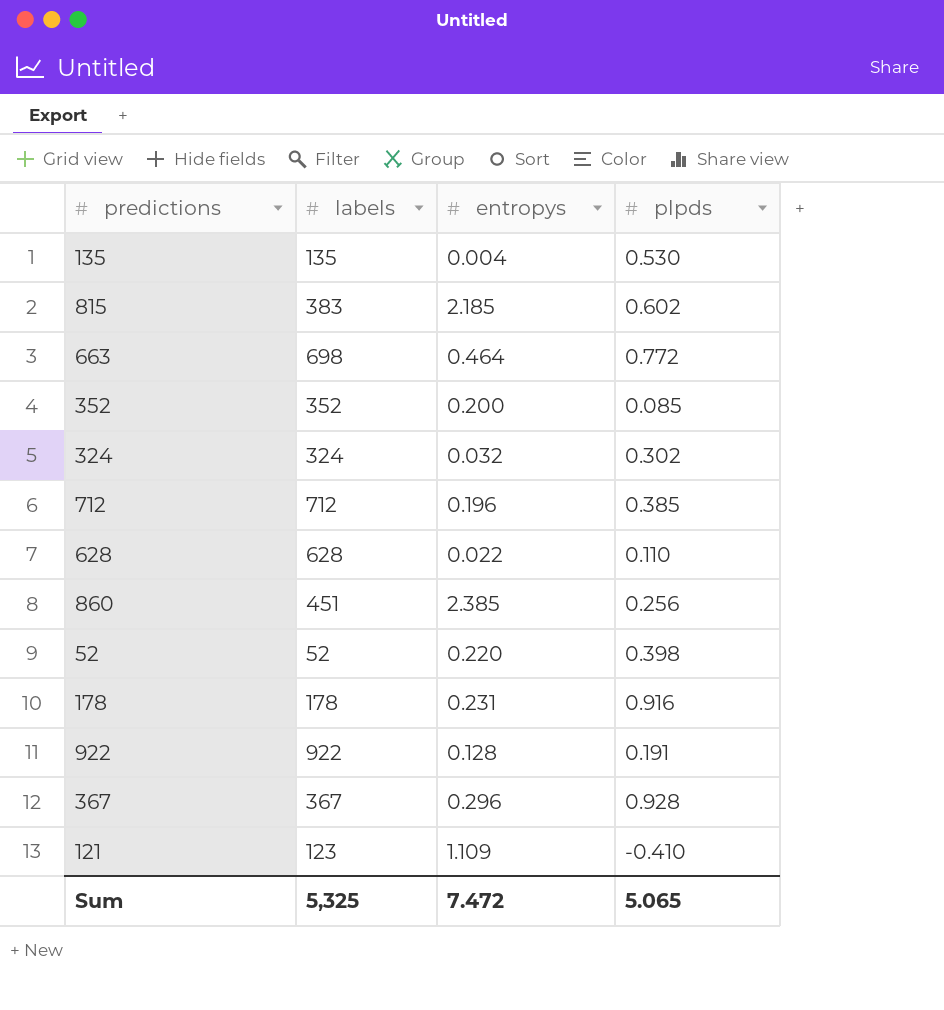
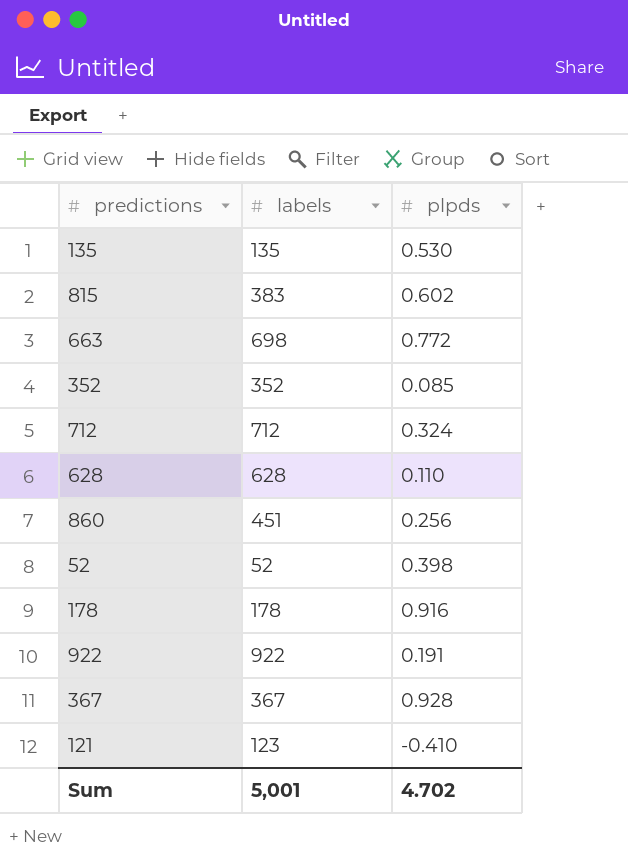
column entropys | position: 3 -> none
row 324: 324 | 0.032 | 0.302 -> none
712 | plpds: 0.385 -> 0.324
Sum | labels: 5,325 -> 5,001
Sum | plpds: 5.065 -> 4.702

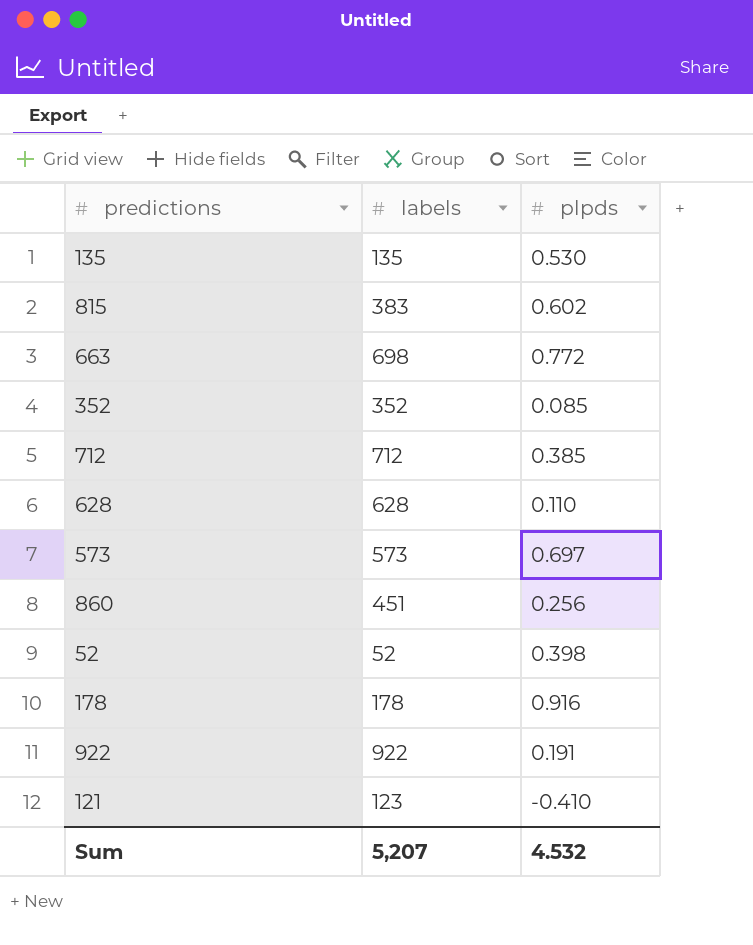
row 367: 367 | 0.928 -> none
712 | plpds: 0.324 -> 0.385
row 573: none -> 573 | 0.697
Sum | labels: 5,001 -> 5,207
Sum | plpds: 4.702 -> 4.532

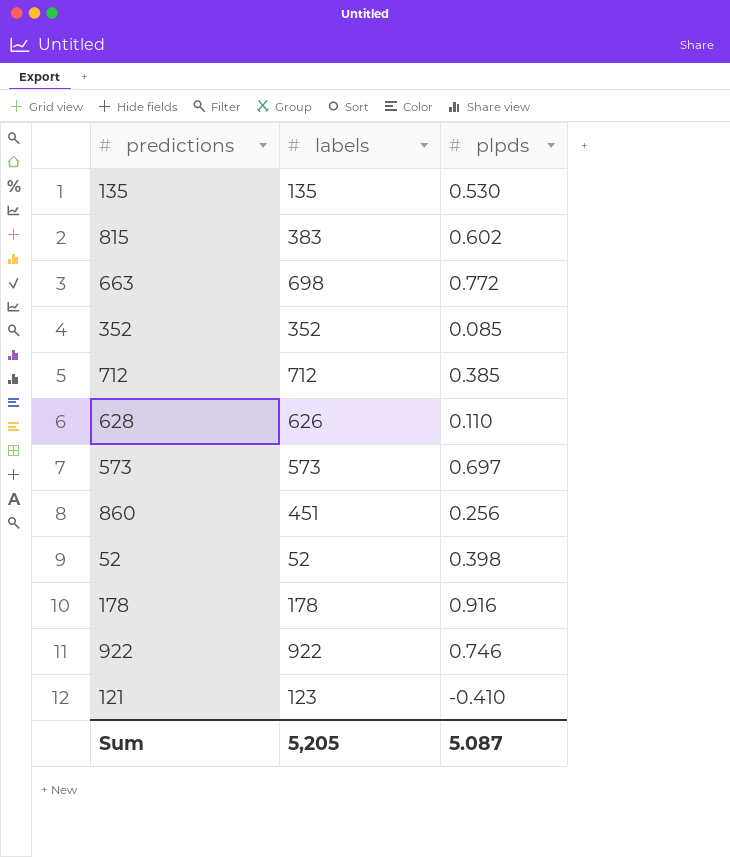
628 | labels: 628 -> 626
922 | plpds: 0.191 -> 0.746
Sum | labels: 5,207 -> 5,205
Sum | plpds: 4.532 -> 5.087

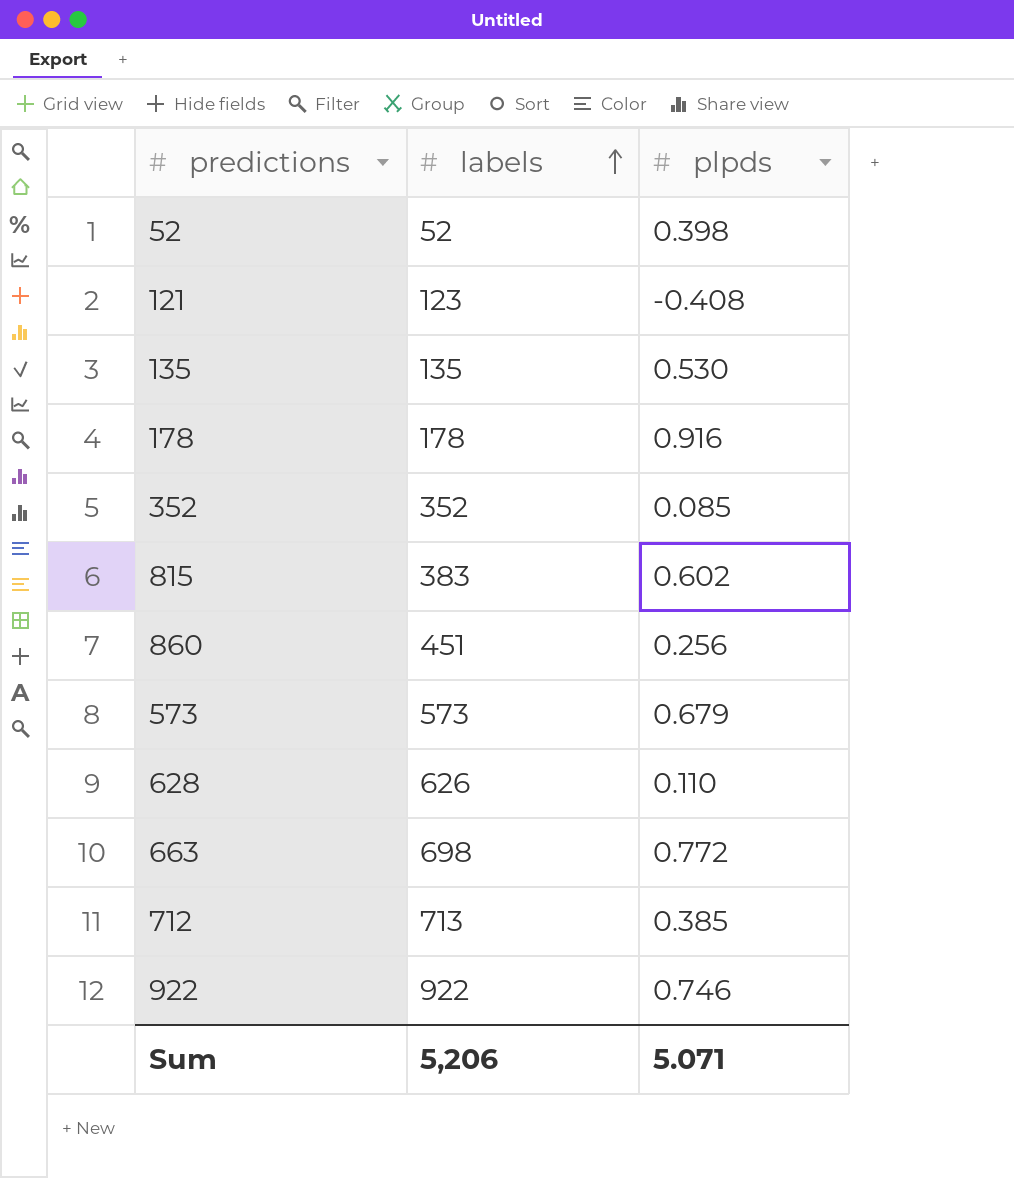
row order: none -> labels ascending
121 | plpds: -0.410 -> -0.408
573 | plpds: 0.697 -> 0.679
712 | labels: 712 -> 713
Sum | labels: 5,205 -> 5,206
Sum | plpds: 5.087 -> 5.071

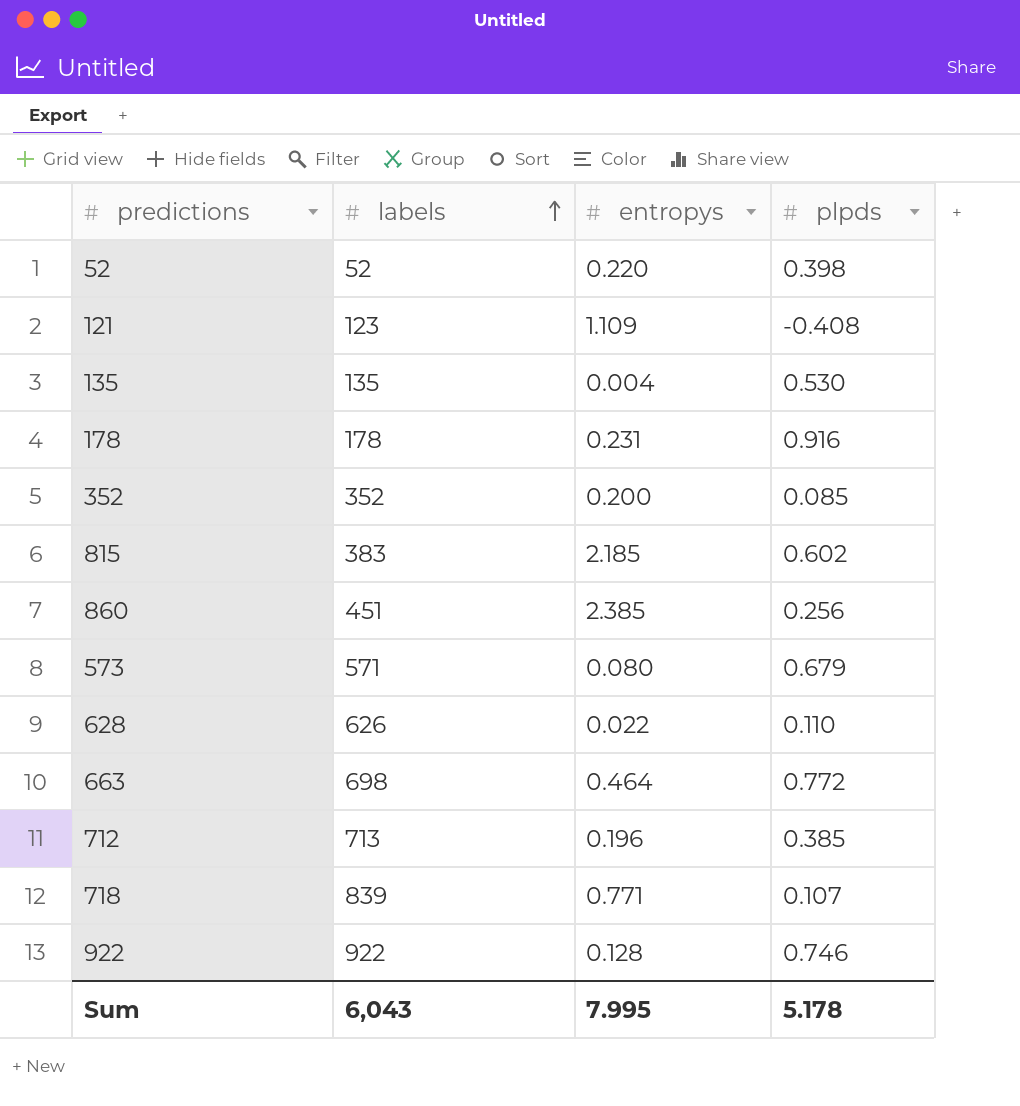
column entropys | position: none -> 3
573 | labels: 573 -> 571
row 718: none -> 839 | 0.771 | 0.107
Sum | labels: 5,206 -> 6,043
Sum | plpds: 5.071 -> 5.178

